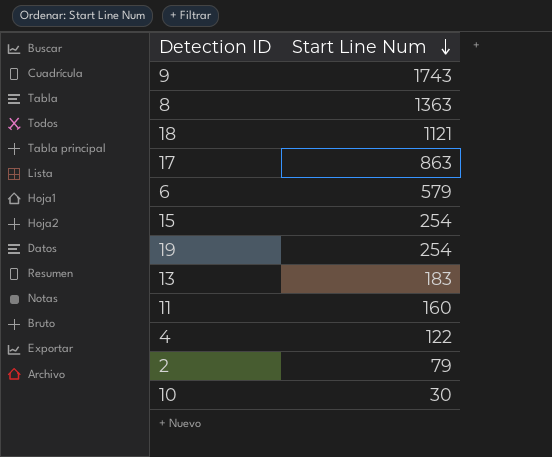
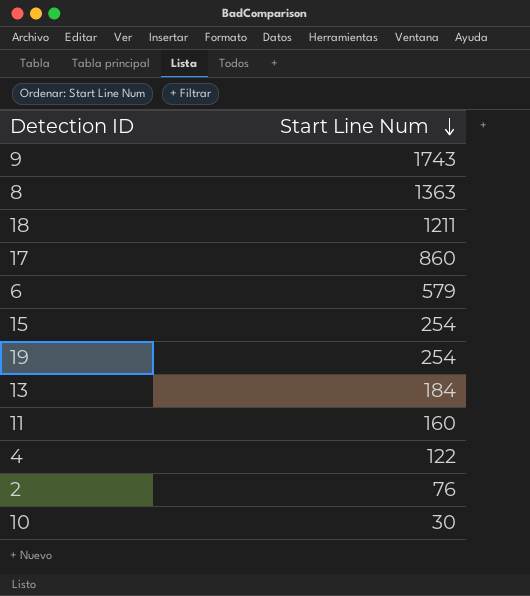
18 | Start Line Num: 1121 -> 1211
17 | Start Line Num: 863 -> 860
13 | Start Line Num: 183 -> 184
2 | Start Line Num: 79 -> 76

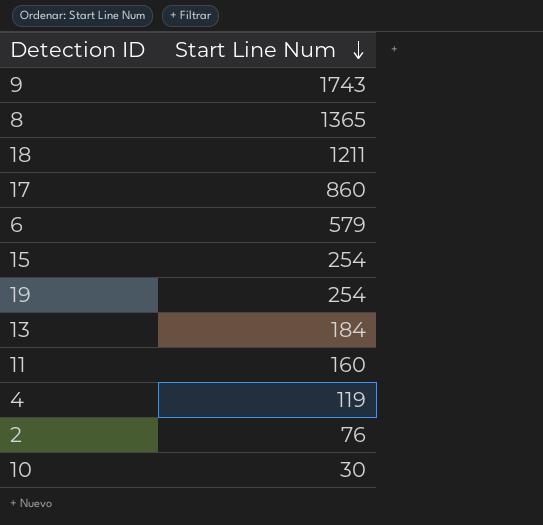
8 | Start Line Num: 1363 -> 1365
4 | Start Line Num: 122 -> 119

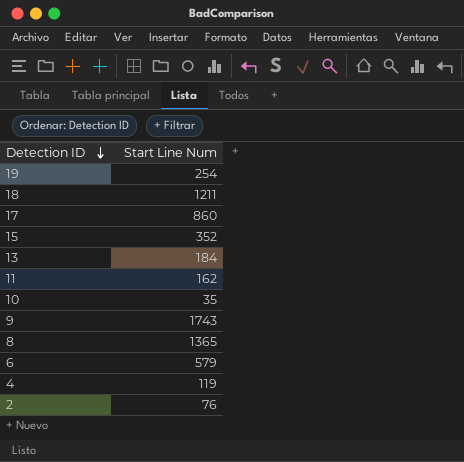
row order: Start Line Num descending -> Detection ID descending
15 | Start Line Num: 254 -> 352
11 | Start Line Num: 160 -> 162
10 | Start Line Num: 30 -> 35

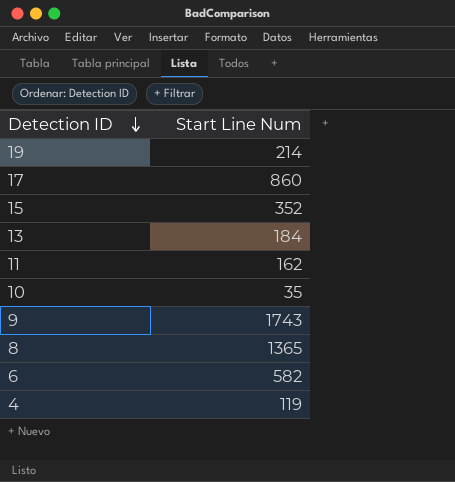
row 18: 1211 -> none
row 2: 76 -> none
19 | Start Line Num: 254 -> 214
6 | Start Line Num: 579 -> 582

